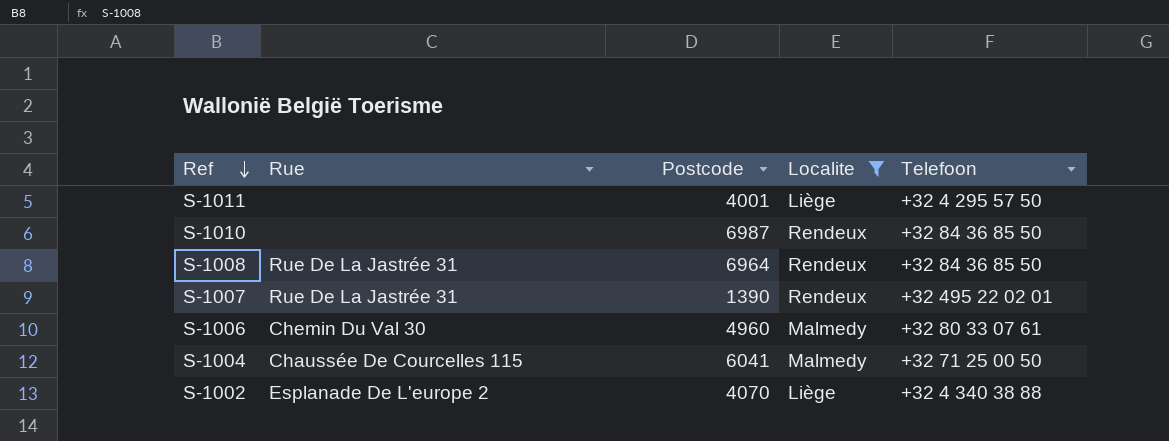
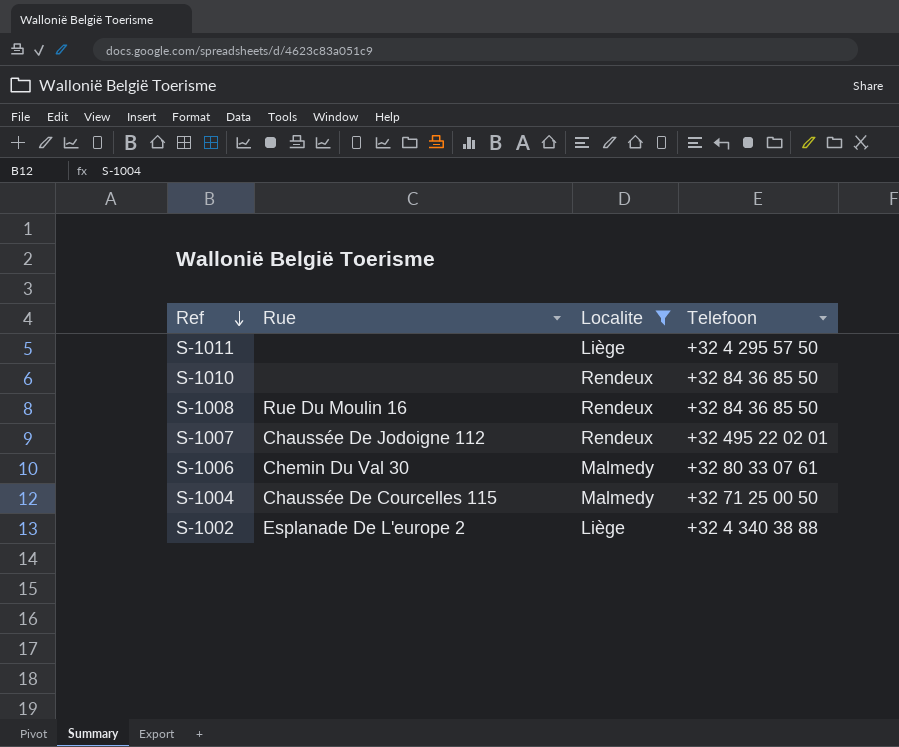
column Postcode | position: 3 -> none
S-1008 | Rue: Rue De La Jastrée 31 -> Rue Du Moulin 16
S-1007 | Rue: Rue De La Jastrée 31 -> Chaussée De Jodoigne 112

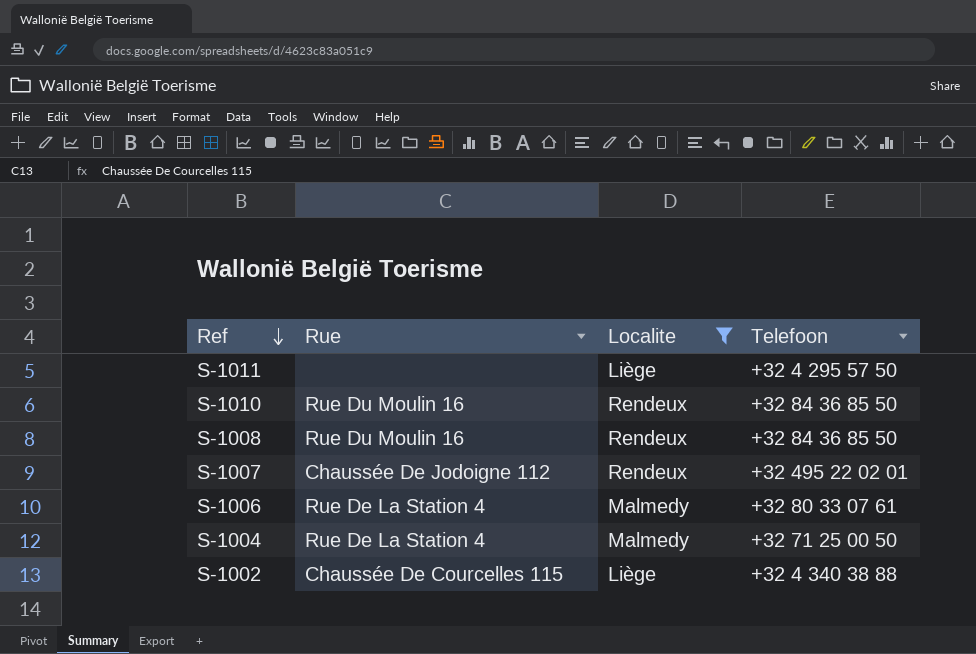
S-1010 | Rue: none -> Rue Du Moulin 16
S-1006 | Rue: Chemin Du Val 30 -> Rue De La Station 4
S-1004 | Rue: Chaussée De Courcelles 115 -> Rue De La Station 4
S-1002 | Rue: Esplanade De L'europe 2 -> Chaussée De Courcelles 115

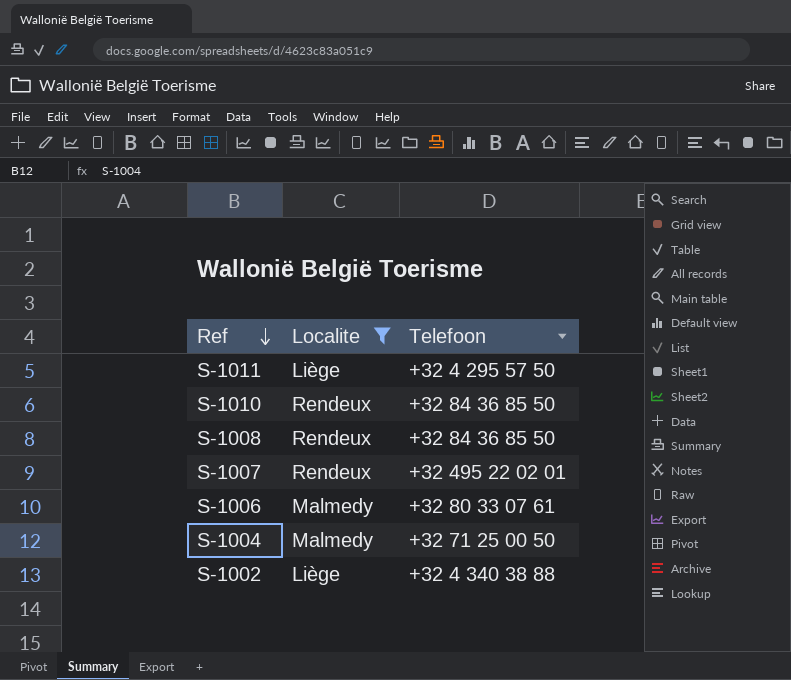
column Rue | position: 2 -> none

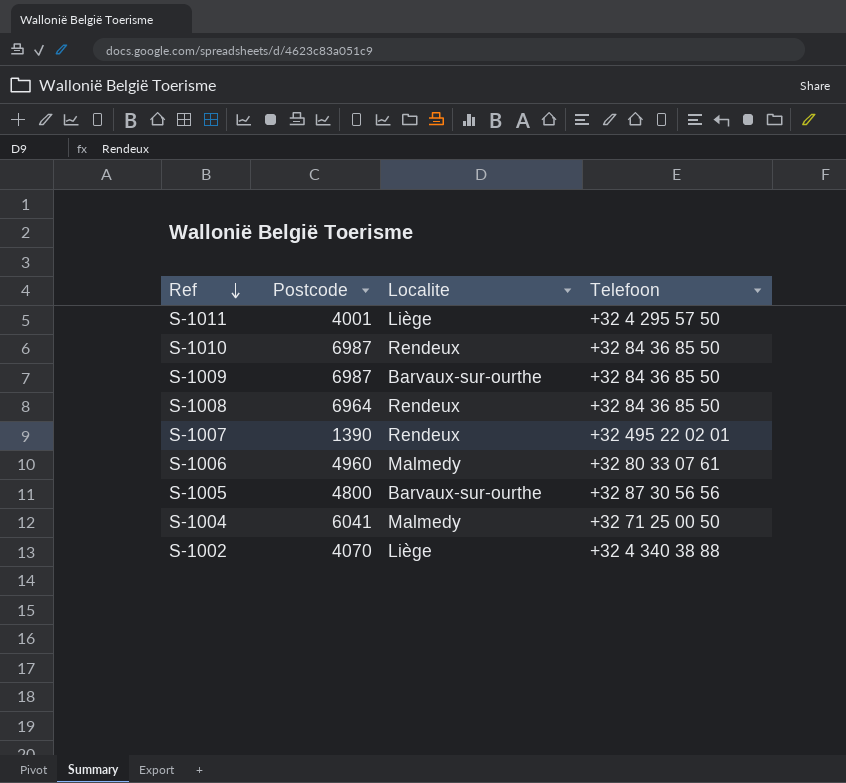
filter: Localite != Barvaux-sur-ourthe -> none
column Postcode | position: none -> 2

